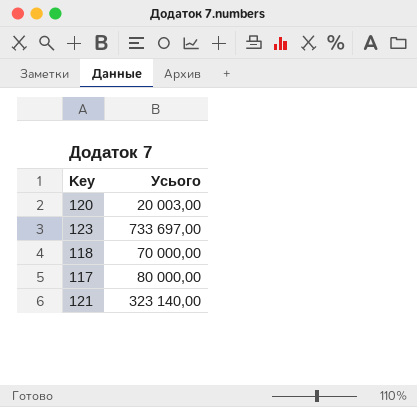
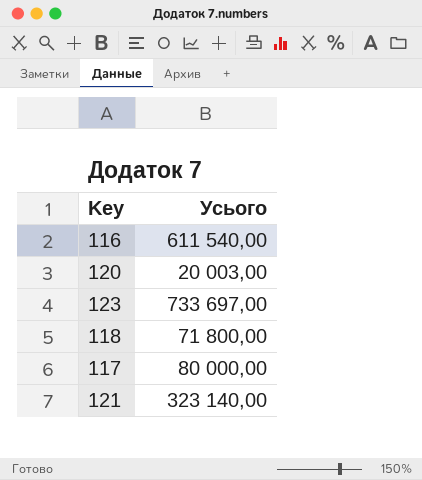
row 116: none -> 611 540,00
118 | Усього: 70 000,00 -> 71 800,00

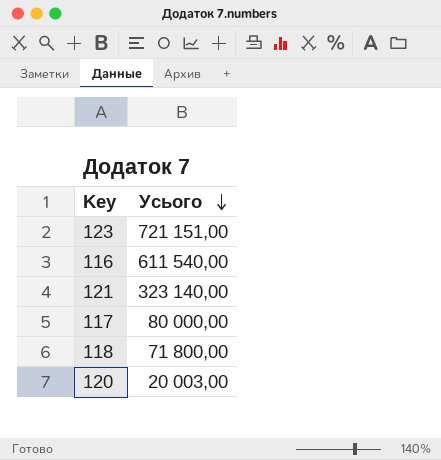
row order: none -> Усього descending
123 | Усього: 733 697,00 -> 721 151,00

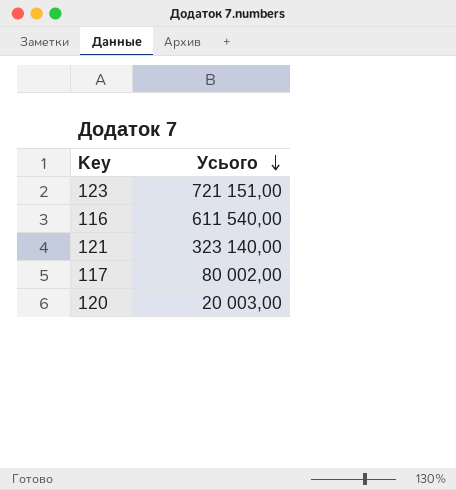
row 118: 71 800,00 -> none
117 | Усього: 80 000,00 -> 80 002,00

